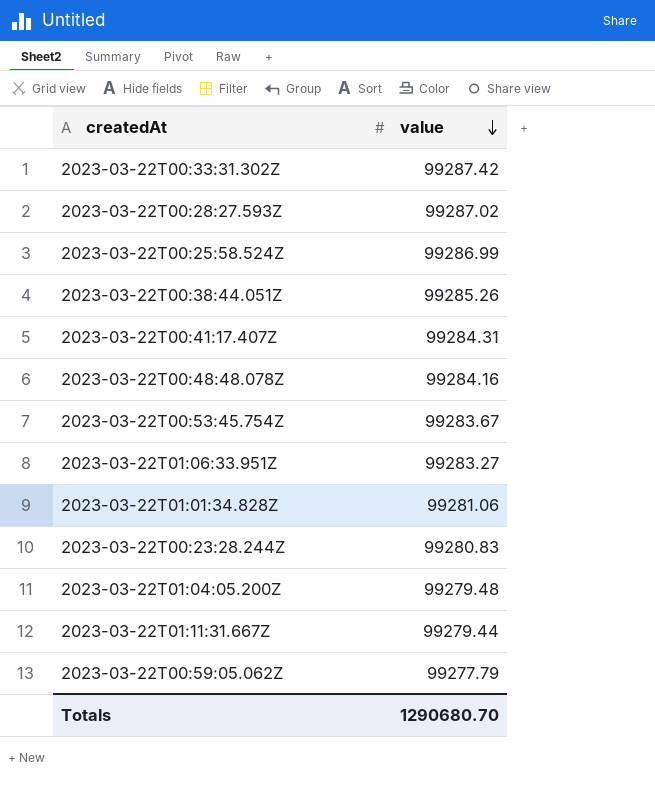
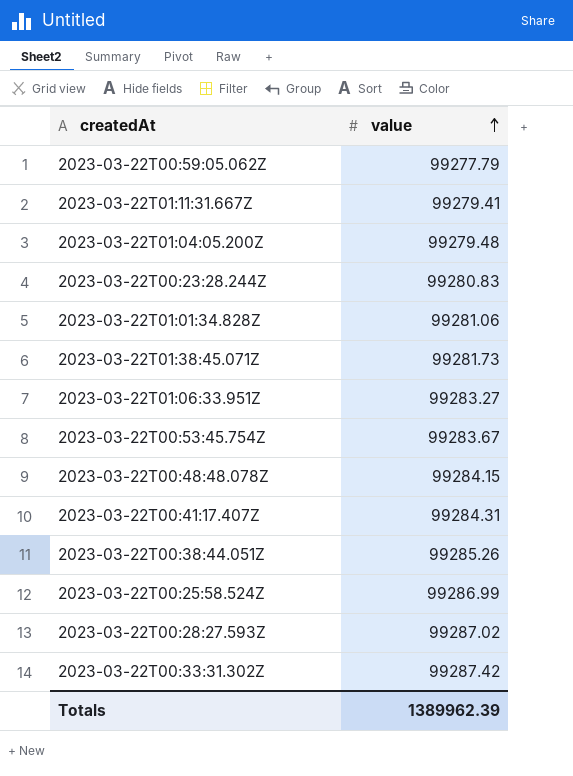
row order: value descending -> value ascending
2023-03-22T01:11:31.667Z | value: 99279.44 -> 99279.41
row 2023-03-22T01:38:45.071Z: none -> 99281.73
2023-03-22T00:48:48.078Z | value: 99284.16 -> 99284.15
Totals | value: 1290680.70 -> 1389962.39

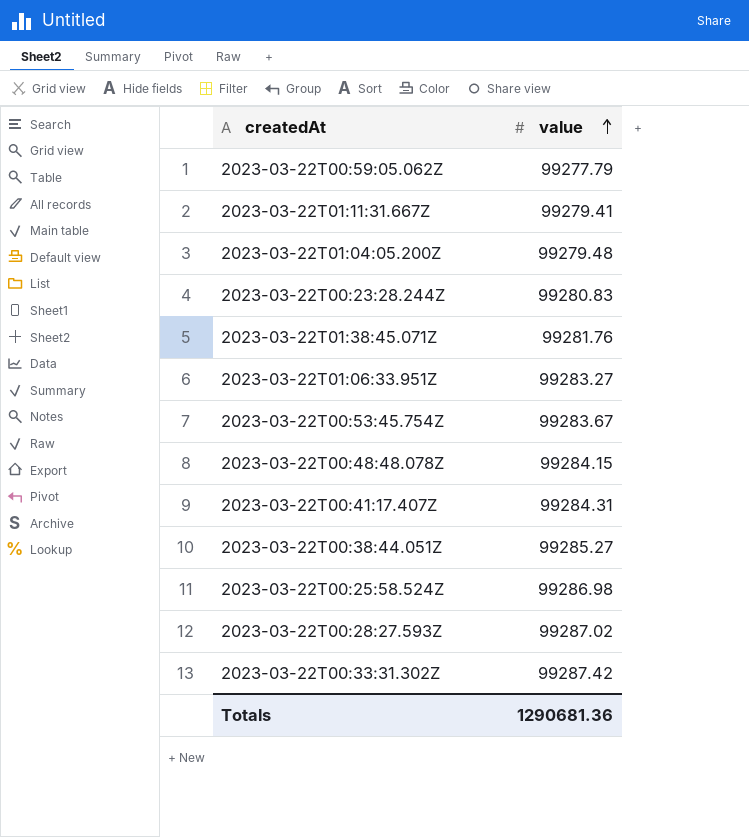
row 2023-03-22T01:01:34.828Z: 99281.06 -> none
2023-03-22T01:38:45.071Z | value: 99281.73 -> 99281.76
2023-03-22T00:38:44.051Z | value: 99285.26 -> 99285.27
2023-03-22T00:25:58.524Z | value: 99286.99 -> 99286.98
Totals | value: 1389962.39 -> 1290681.36

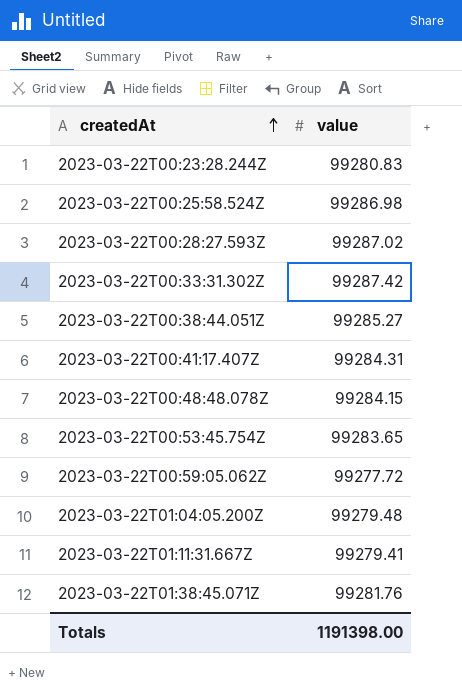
row order: value ascending -> createdAt ascending
row 2023-03-22T01:06:33.951Z: 99283.27 -> none
2023-03-22T00:53:45.754Z | value: 99283.67 -> 99283.65
2023-03-22T00:59:05.062Z | value: 99277.79 -> 99277.72
Totals | value: 1290681.36 -> 1191398.00

